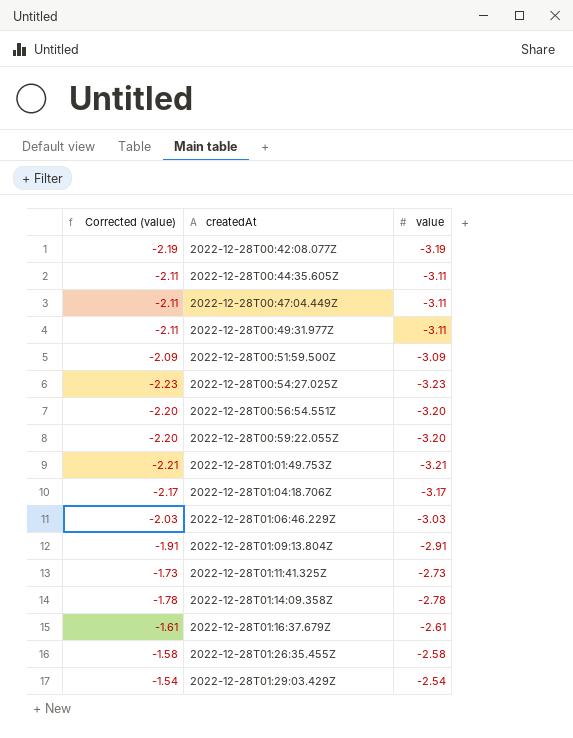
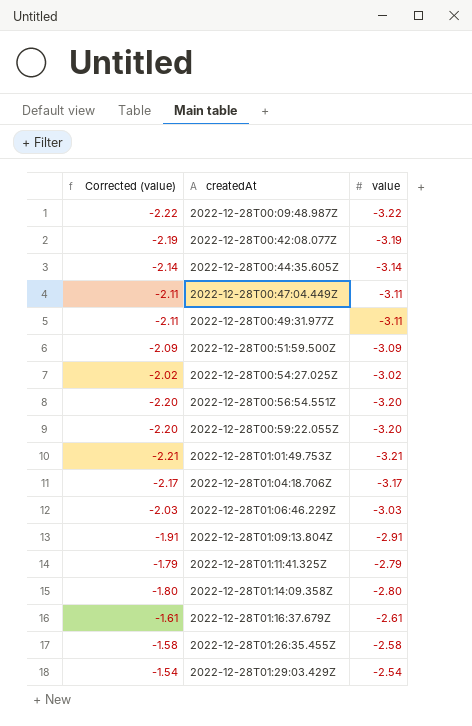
row 2022-12-28T00:09:48.987Z: none -> -2.22 | -3.22
2022-12-28T00:44:35.605Z | Corrected (value): -2.11 -> -2.14
2022-12-28T00:44:35.605Z | value: -3.11 -> -3.14
2022-12-28T00:54:27.025Z | Corrected (value): -2.23 -> -2.02
2022-12-28T00:54:27.025Z | value: -3.23 -> -3.02
2022-12-28T01:11:41.325Z | Corrected (value): -1.73 -> -1.79
2022-12-28T01:11:41.325Z | value: -2.73 -> -2.79
2022-12-28T01:14:09.358Z | Corrected (value): -1.78 -> -1.80
2022-12-28T01:14:09.358Z | value: -2.78 -> -2.80

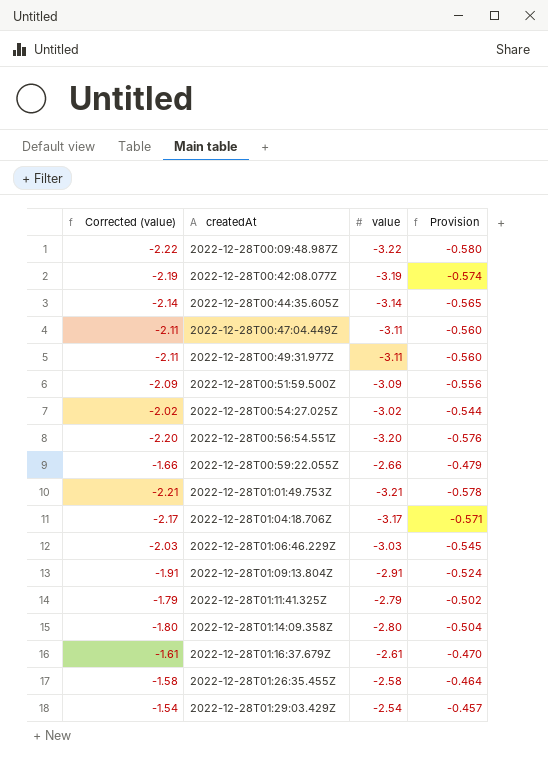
column Provision | formula: none -> [value] * 0.18
2022-12-28T00:59:22.055Z | Corrected (value): -2.20 -> -1.66
2022-12-28T00:59:22.055Z | value: -3.20 -> -2.66

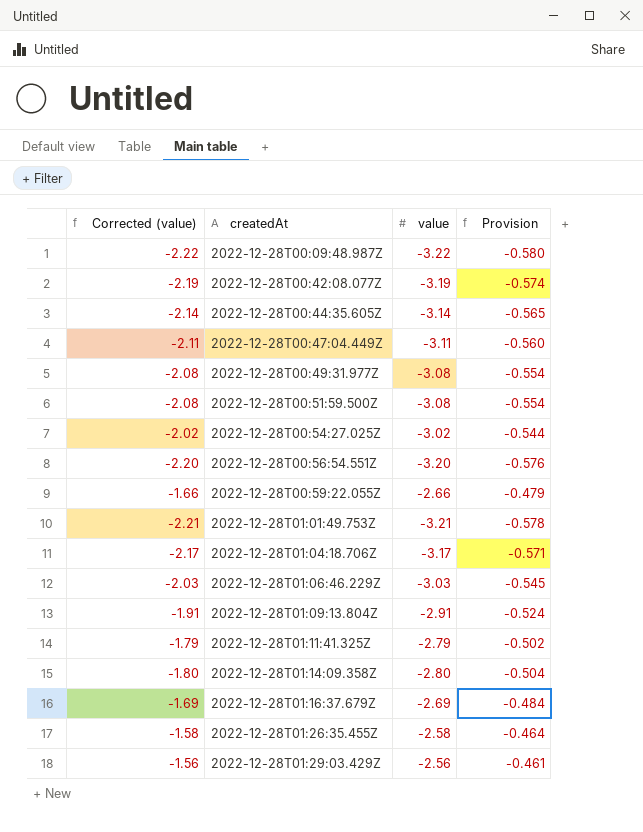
2022-12-28T00:49:31.977Z | Corrected (value): -2.11 -> -2.08
2022-12-28T00:49:31.977Z | value: -3.11 -> -3.08
2022-12-28T00:49:31.977Z | Provision: -0.560 -> -0.554
2022-12-28T00:51:59.500Z | Corrected (value): -2.09 -> -2.08
2022-12-28T00:51:59.500Z | value: -3.09 -> -3.08
2022-12-28T00:51:59.500Z | Provision: -0.556 -> -0.554
2022-12-28T01:16:37.679Z | Corrected (value): -1.61 -> -1.69
2022-12-28T01:16:37.679Z | value: -2.61 -> -2.69
2022-12-28T01:16:37.679Z | Provision: -0.470 -> -0.484
2022-12-28T01:29:03.429Z | Corrected (value): -1.54 -> -1.56
2022-12-28T01:29:03.429Z | value: -2.54 -> -2.56
2022-12-28T01:29:03.429Z | Provision: -0.457 -> -0.461

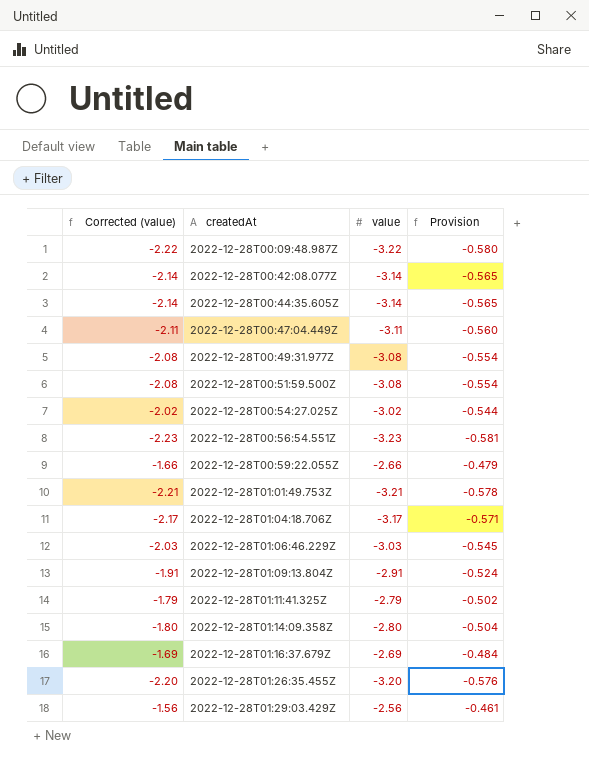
2022-12-28T00:42:08.077Z | Corrected (value): -2.19 -> -2.14
2022-12-28T00:42:08.077Z | value: -3.19 -> -3.14
2022-12-28T00:42:08.077Z | Provision: -0.574 -> -0.565
2022-12-28T00:56:54.551Z | Corrected (value): -2.20 -> -2.23
2022-12-28T00:56:54.551Z | value: -3.20 -> -3.23
2022-12-28T00:56:54.551Z | Provision: -0.576 -> -0.581
2022-12-28T01:26:35.455Z | Corrected (value): -1.58 -> -2.20
2022-12-28T01:26:35.455Z | value: -2.58 -> -3.20
2022-12-28T01:26:35.455Z | Provision: -0.464 -> -0.576

